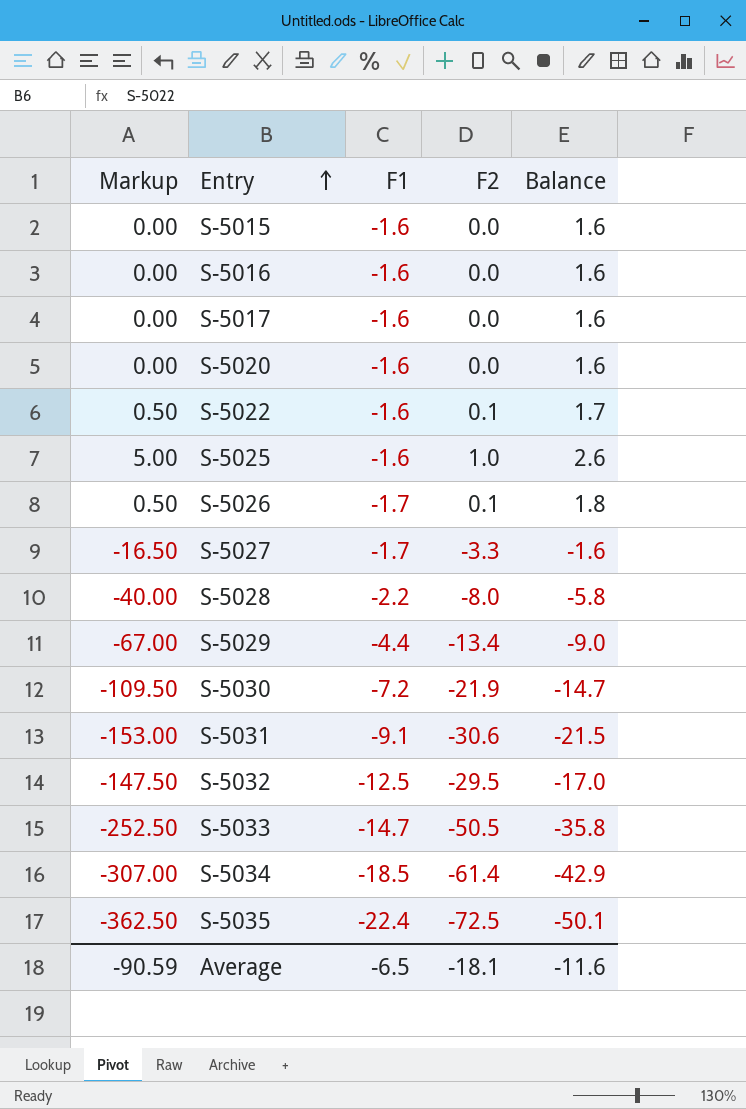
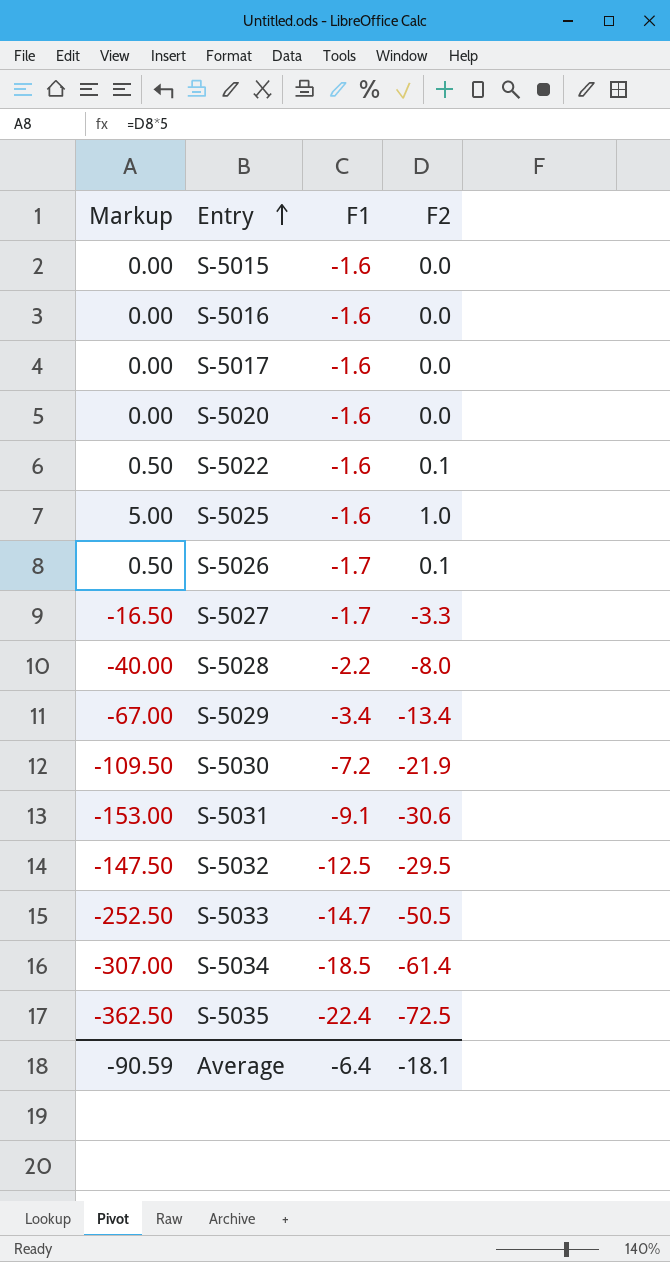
column Balance | formula: [F2] - [F1] -> none
S-5029 | F1: -4.4 -> -3.4
Average | F1: -6.5 -> -6.4

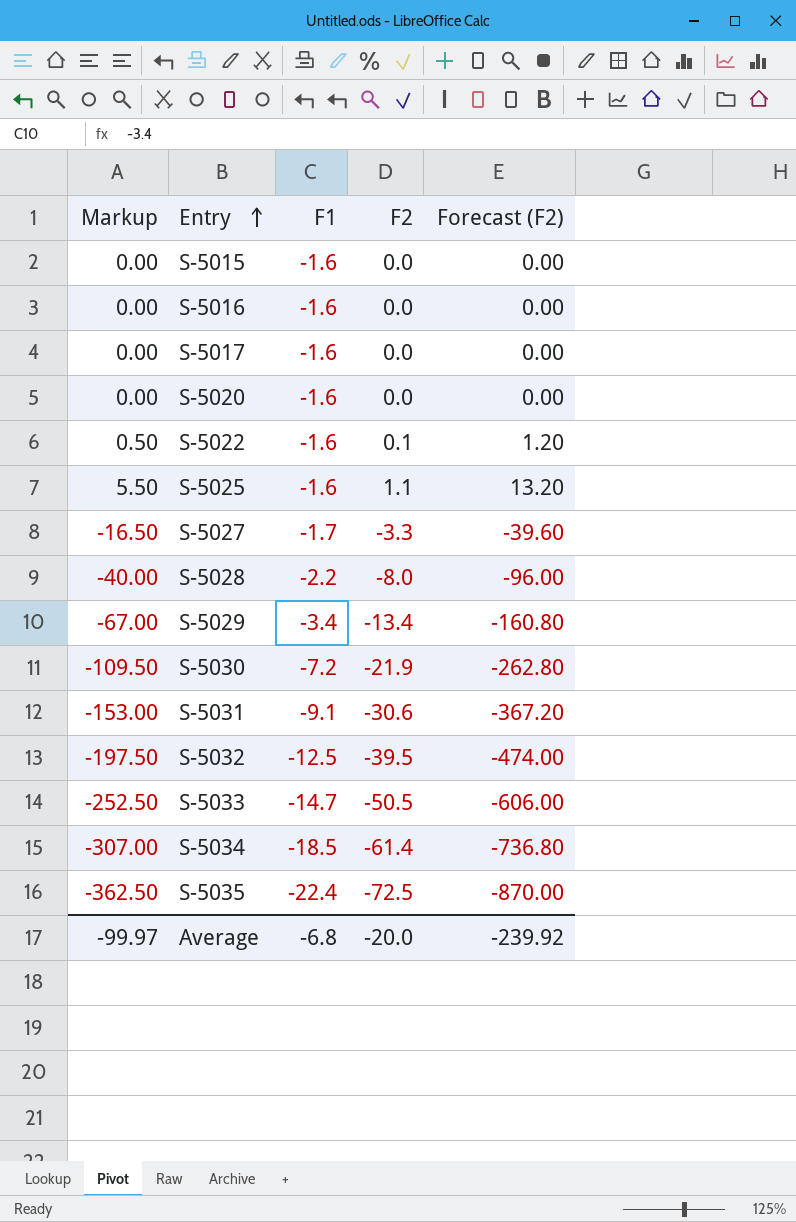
column Forecast (F2) | formula: none -> [F2] * 12
row S-5026: 0.50 | -1.7 | 0.1 -> none
S-5025 | Markup: 5.00 -> 5.50
S-5025 | F2: 1.0 -> 1.1
S-5032 | Markup: -147.50 -> -197.50
S-5032 | F2: -29.5 -> -39.5
Average | Markup: -90.59 -> -99.97
Average | F1: -6.4 -> -6.8
Average | F2: -18.1 -> -20.0

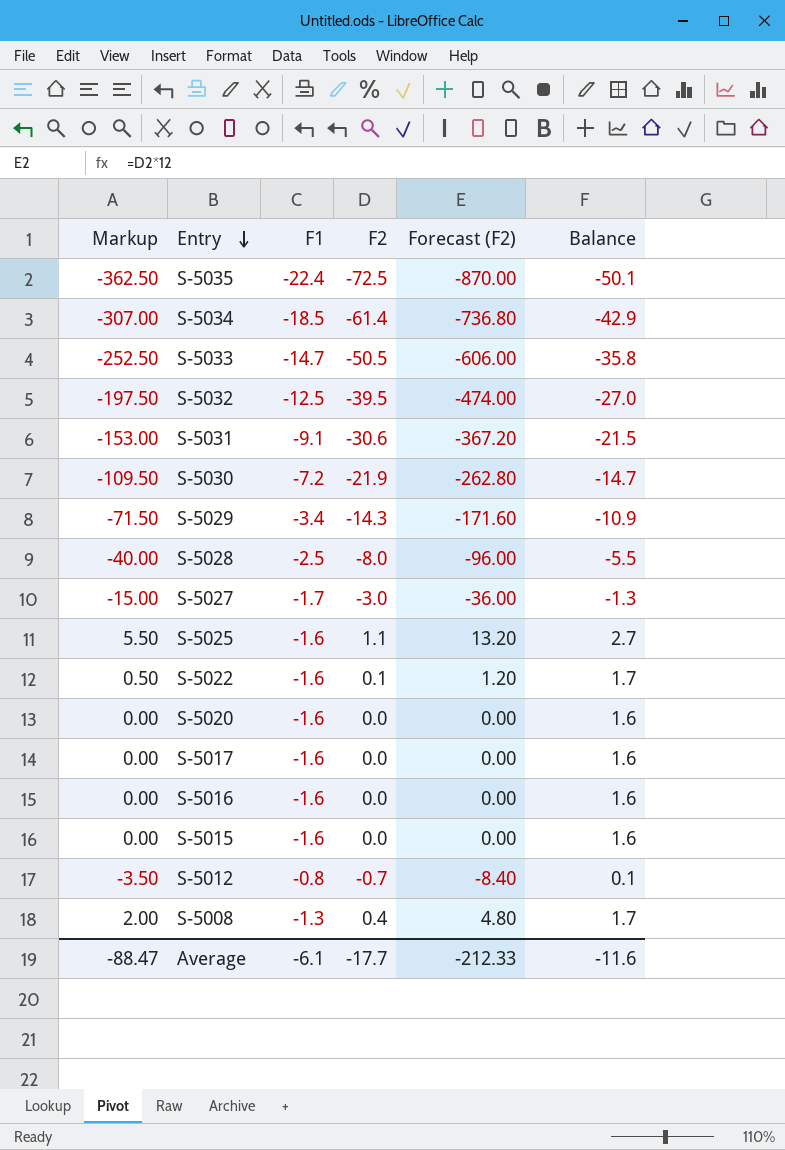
row order: Entry ascending -> Entry descending
column Balance | formula: none -> [F2] - [F1]
S-5029 | Markup: -67.00 -> -71.50
S-5029 | F2: -13.4 -> -14.3
S-5029 | Forecast (F2): -160.80 -> -171.60
S-5028 | F1: -2.2 -> -2.5
S-5027 | Markup: -16.50 -> -15.00
S-5027 | F2: -3.3 -> -3.0
S-5027 | Forecast (F2): -39.60 -> -36.00
row S-5012: none -> -3.50 | -0.8 | -0.7 | -8.40 | 0.1
row S-5008: none -> 2.00 | -1.3 | 0.4 | 4.80 | 1.7
Average | Markup: -99.97 -> -88.47
Average | F1: -6.8 -> -6.1
Average | F2: -20.0 -> -17.7
Average | Forecast (F2): -239.92 -> -212.33

